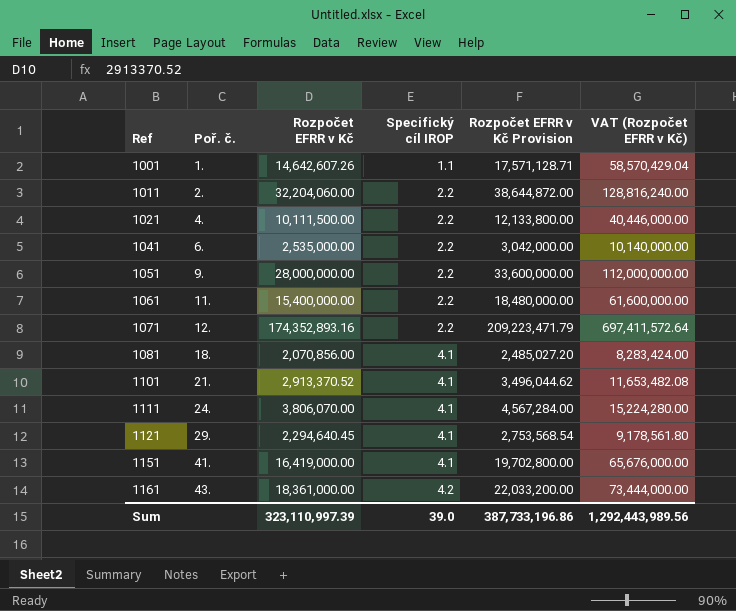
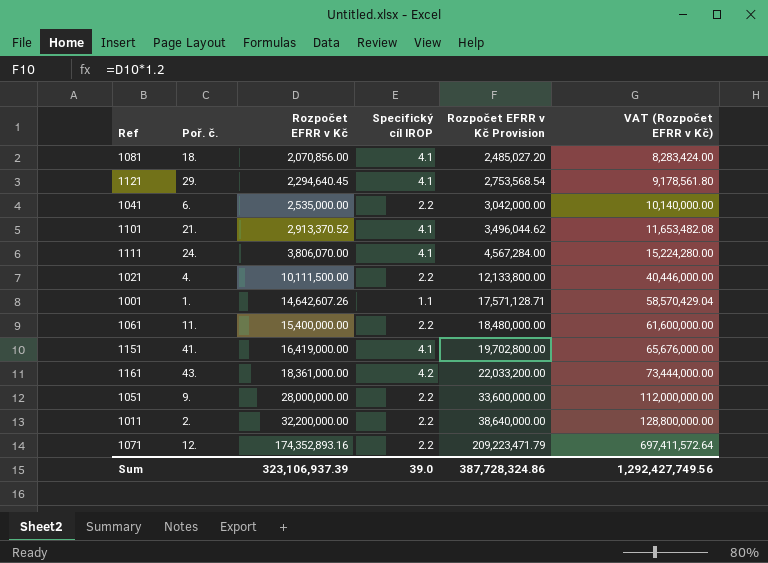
row order: Ref ascending -> Rozpočet EFRR v Kč ascending
1011 | Rozpočet EFRR v Kč: 32,204,060.00 -> 32,200,000.00
1011 | Rozpočet EFRR v Kč Provision: 38,644,872.00 -> 38,640,000.00
1011 | VAT (Rozpočet EFRR v Kč): 128,816,240.00 -> 128,800,000.00
Sum | Rozpočet EFRR v Kč: 323,110,997.39 -> 323,106,937.39
Sum | Rozpočet EFRR v Kč Provision: 387,733,196.86 -> 387,728,324.86
Sum | VAT (Rozpočet EFRR v Kč): 1,292,443,989.56 -> 1,292,427,749.56

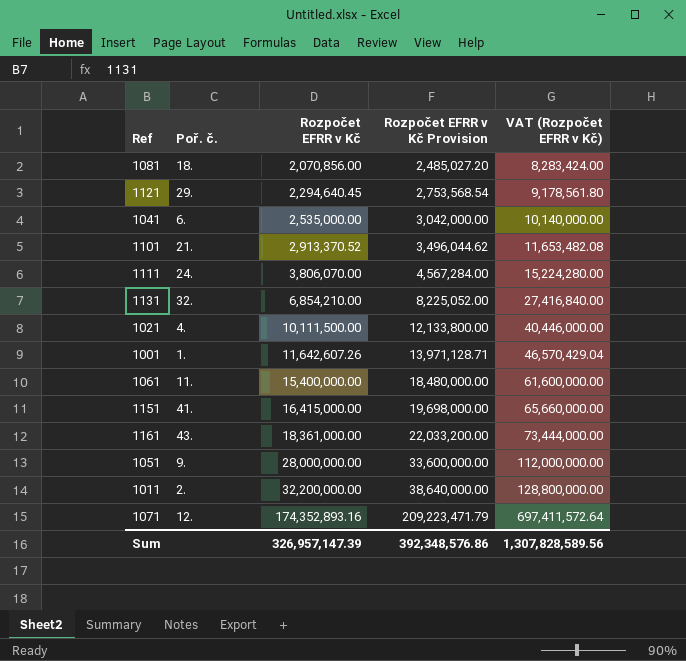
column Specifický cíl IROP | position: 4 -> none
row 1131: none -> 32. | 6,854,210.00 | 8,225,052.00 | 27,416,840.00
1001 | Rozpočet EFRR v Kč: 14,642,607.26 -> 11,642,607.26
1001 | Rozpočet EFRR v Kč Provision: 17,571,128.71 -> 13,971,128.71
1001 | VAT (Rozpočet EFRR v Kč): 58,570,429.04 -> 46,570,429.04
1151 | Rozpočet EFRR v Kč: 16,419,000.00 -> 16,415,000.00
1151 | Rozpočet EFRR v Kč Provision: 19,702,800.00 -> 19,698,000.00
1151 | VAT (Rozpočet EFRR v Kč): 65,676,000.00 -> 65,660,000.00
Sum | Rozpočet EFRR v Kč: 323,106,937.39 -> 326,957,147.39
Sum | Rozpočet EFRR v Kč Provision: 387,728,324.86 -> 392,348,576.86
Sum | VAT (Rozpočet EFRR v Kč): 1,292,427,749.56 -> 1,307,828,589.56

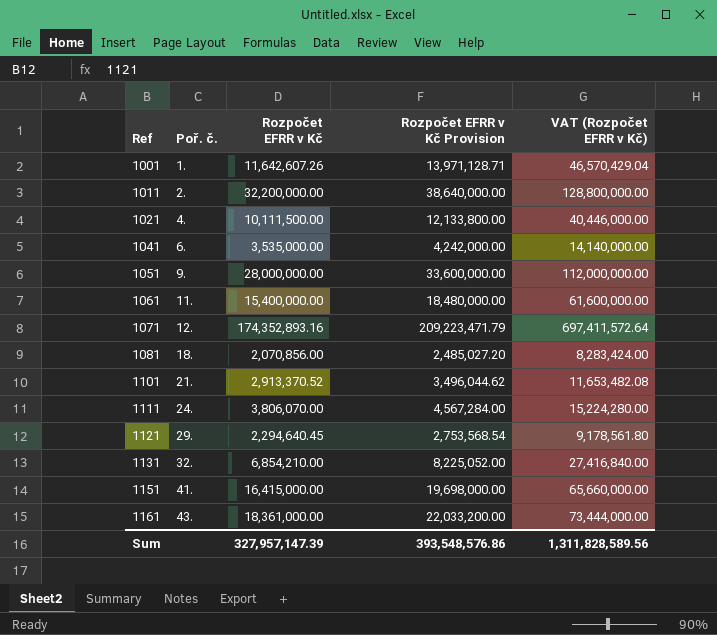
row order: Rozpočet EFRR v Kč ascending -> Ref ascending
1041 | Rozpočet EFRR v Kč: 2,535,000.00 -> 3,535,000.00
1041 | Rozpočet EFRR v Kč Provision: 3,042,000.00 -> 4,242,000.00
1041 | VAT (Rozpočet EFRR v Kč): 10,140,000.00 -> 14,140,000.00
Sum | Rozpočet EFRR v Kč: 326,957,147.39 -> 327,957,147.39
Sum | Rozpočet EFRR v Kč Provision: 392,348,576.86 -> 393,548,576.86
Sum | VAT (Rozpočet EFRR v Kč): 1,307,828,589.56 -> 1,311,828,589.56

